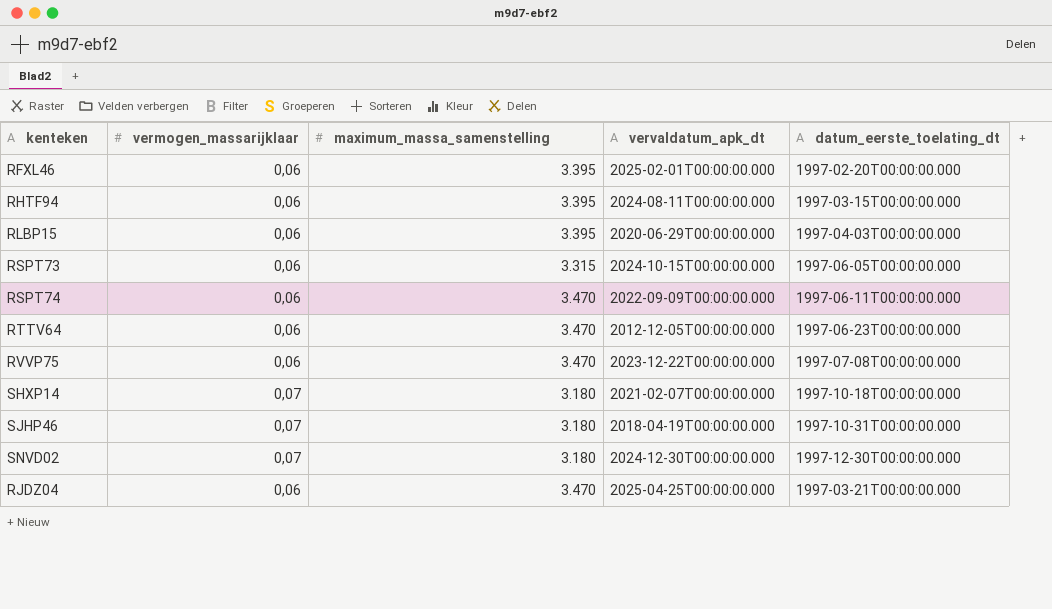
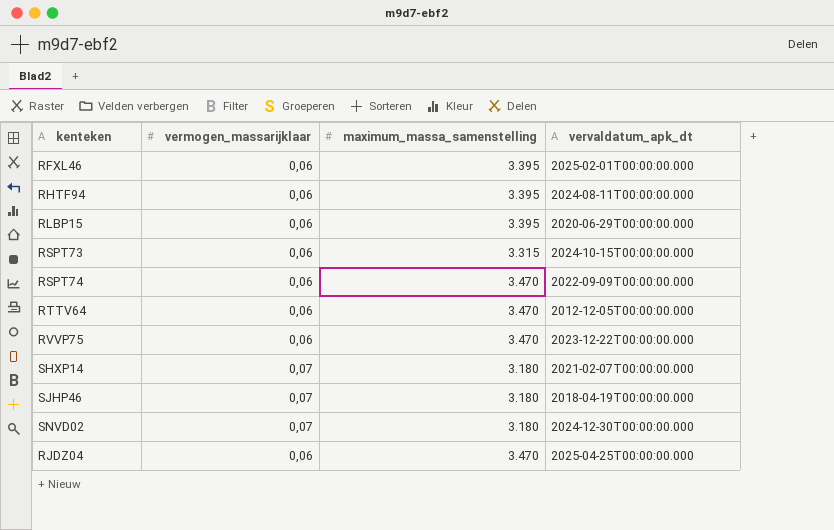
column datum_eerste_toelating_dt | position: 5 -> none

